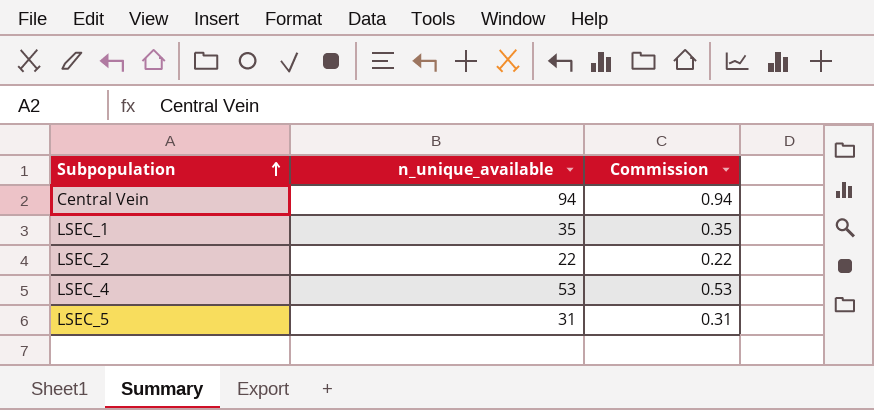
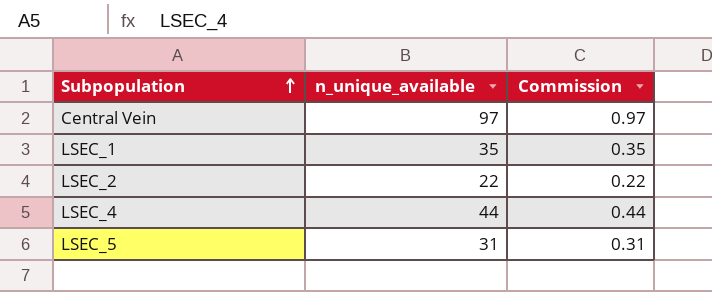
Central Vein | n_unique_available: 94 -> 97
Central Vein | Commission: 0.94 -> 0.97
LSEC_4 | n_unique_available: 53 -> 44
LSEC_4 | Commission: 0.53 -> 0.44

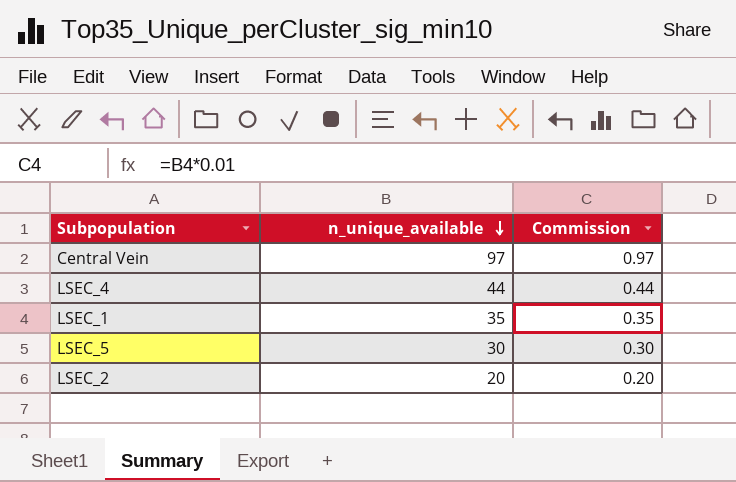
row order: Subpopulation ascending -> n_unique_available descending
LSEC_5 | n_unique_available: 31 -> 30
LSEC_5 | Commission: 0.31 -> 0.30
LSEC_2 | n_unique_available: 22 -> 20
LSEC_2 | Commission: 0.22 -> 0.20

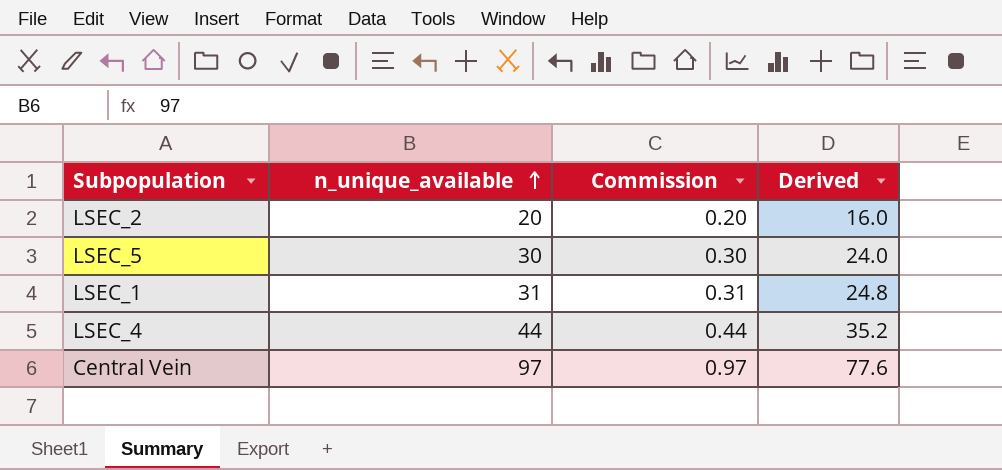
row order: n_unique_available descending -> n_unique_available ascending
column Derived | formula: none -> [n_unique_available] * 0.8
LSEC_1 | n_unique_available: 35 -> 31
LSEC_1 | Commission: 0.35 -> 0.31

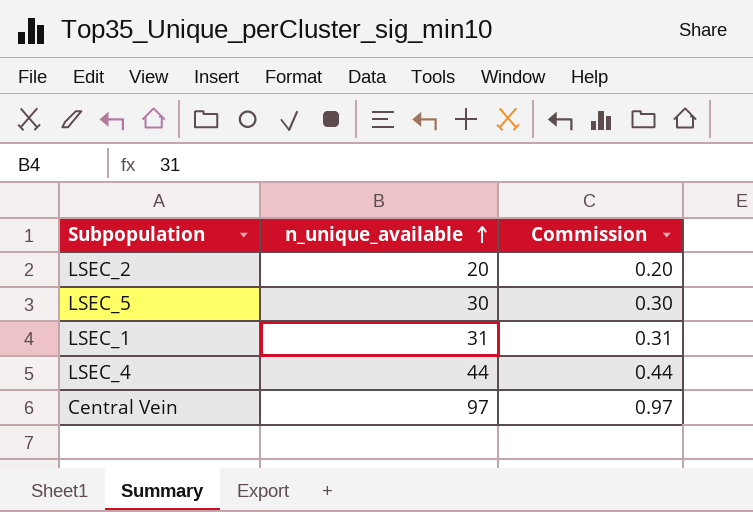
column Derived | formula: [n_unique_available] * 0.8 -> none

